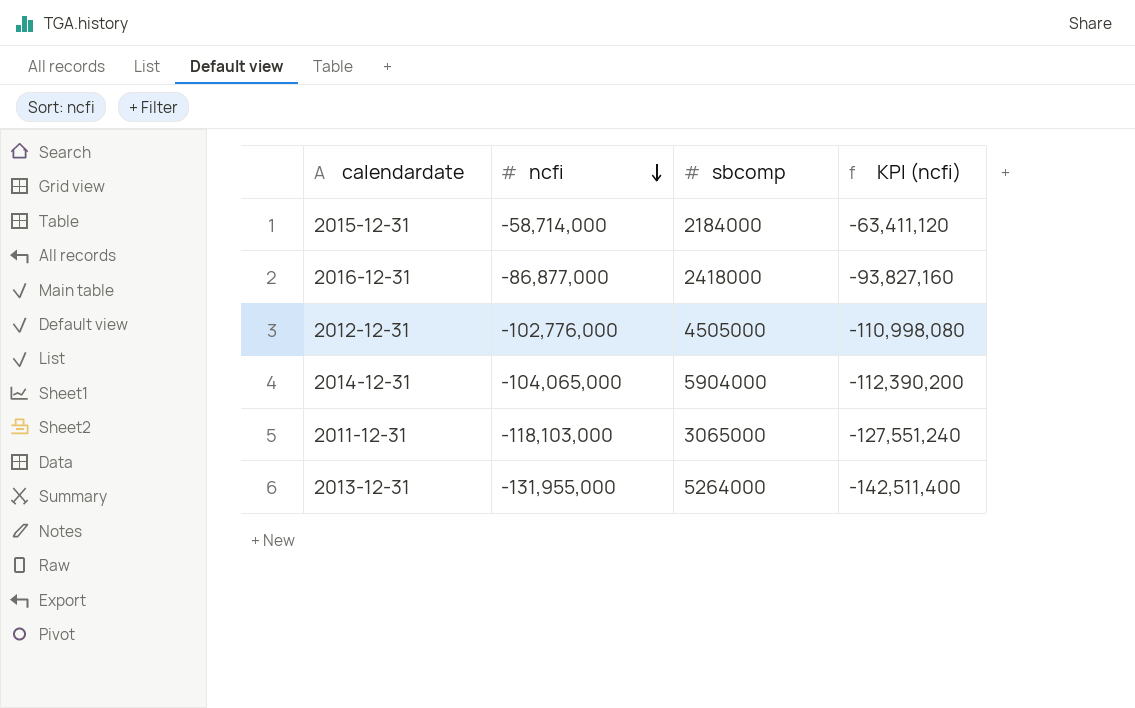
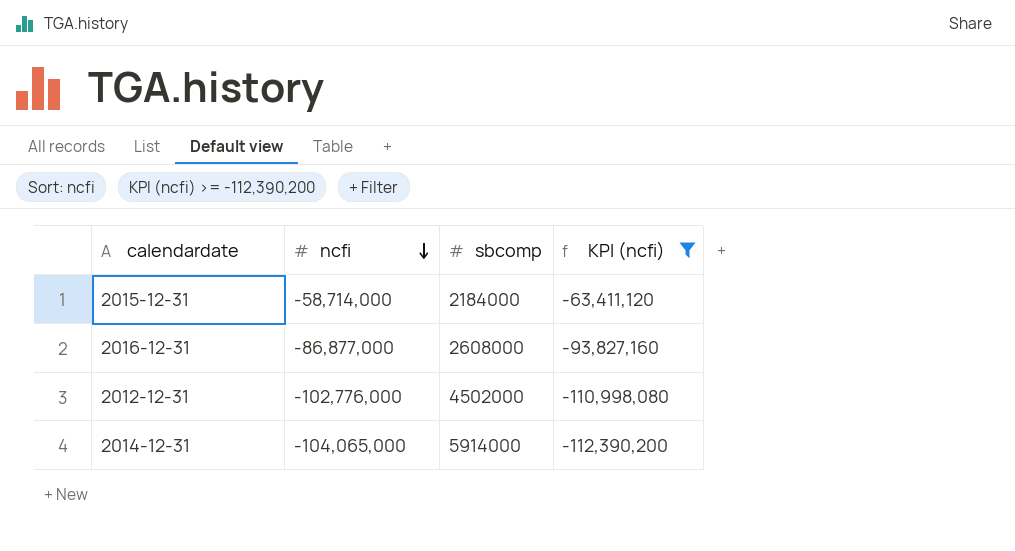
filter: none -> KPI (ncfi) >= -112,390,200
2016-12-31 | sbcomp: 2418000 -> 2608000
2012-12-31 | sbcomp: 4505000 -> 4502000
2014-12-31 | sbcomp: 5904000 -> 5914000

